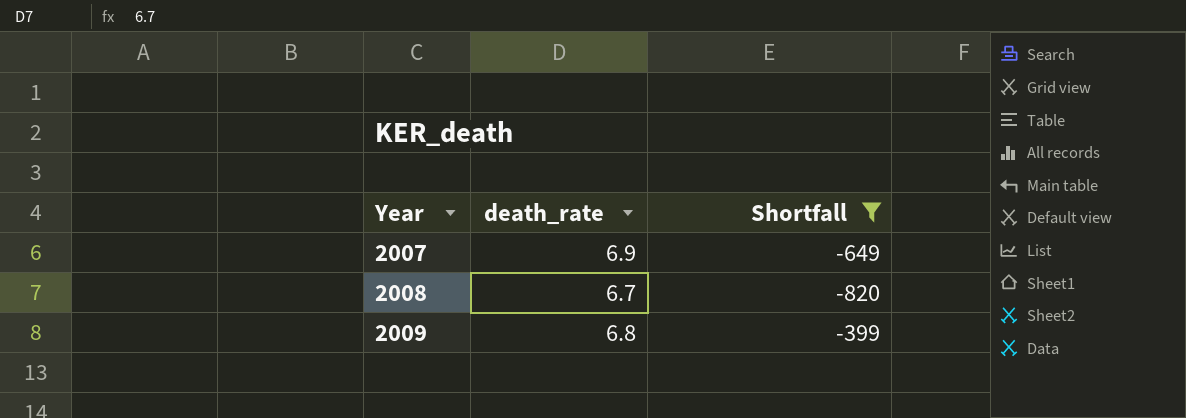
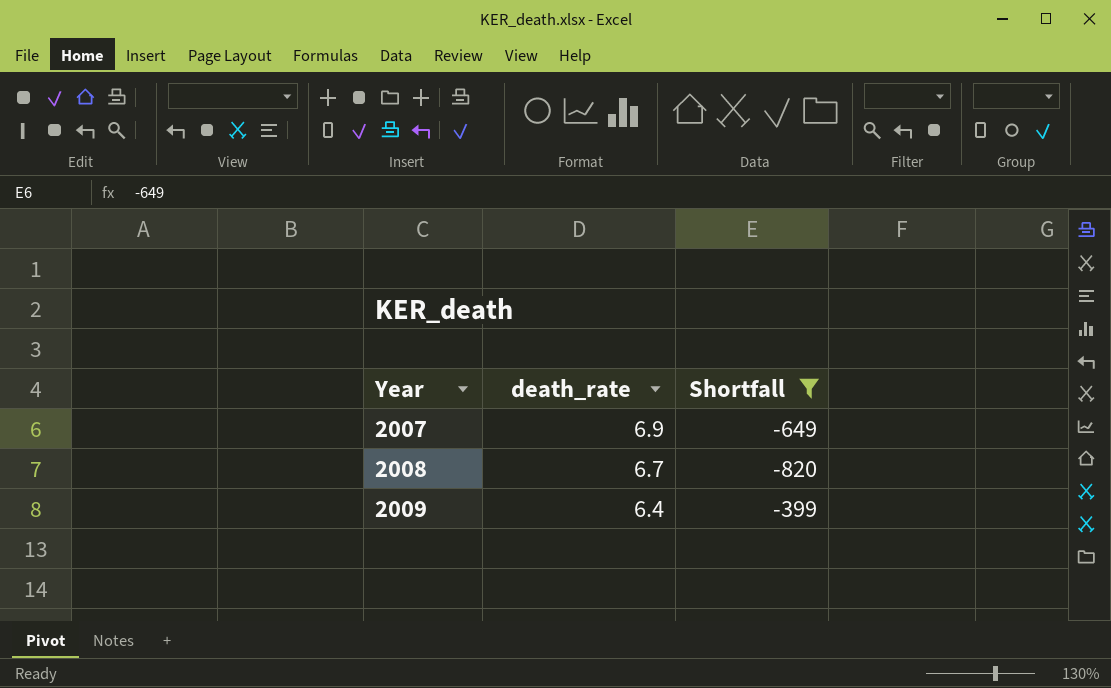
2009 | death_rate: 6.8 -> 6.4

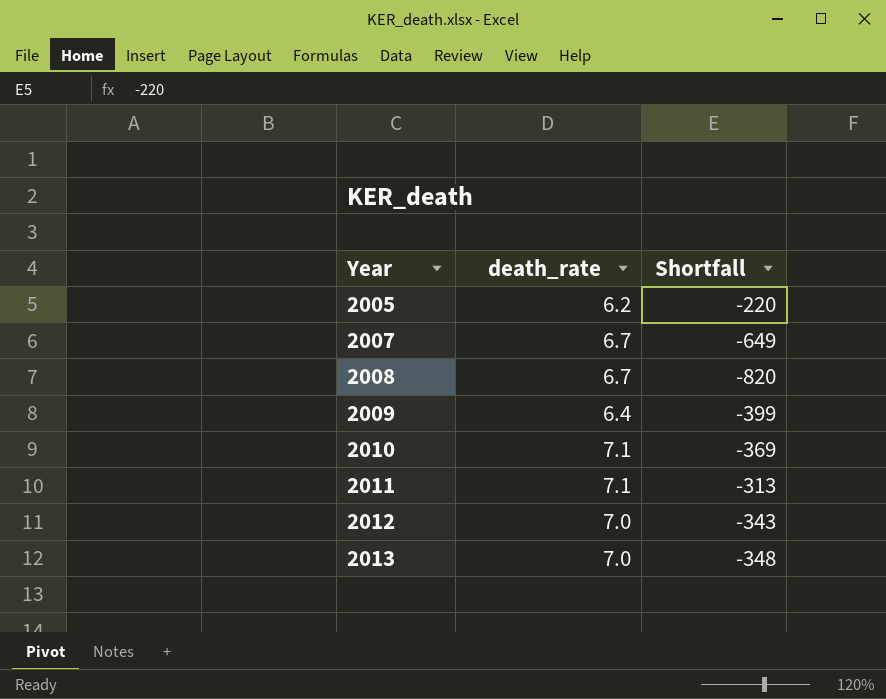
filter: Shortfall <= -399 -> none
2007 | death_rate: 6.9 -> 6.7

